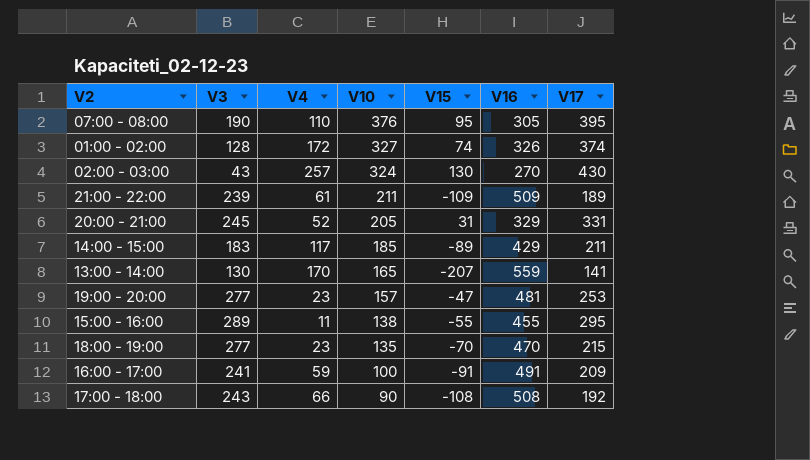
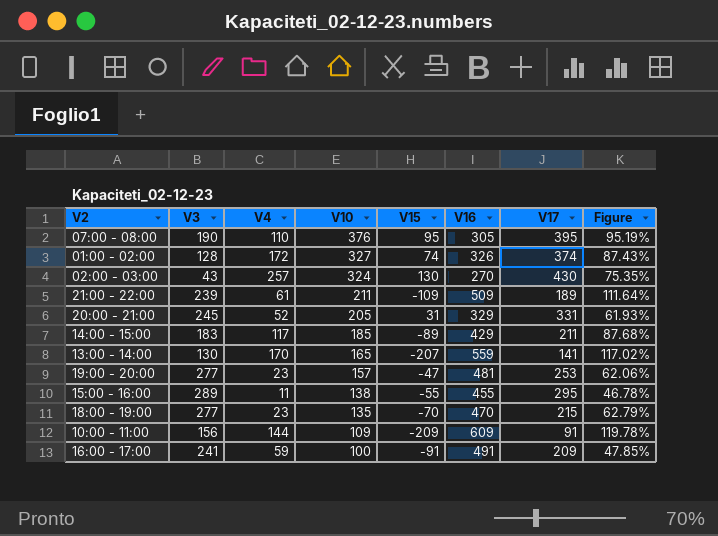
column Figure | formula: none -> [V10] / [V17]
row 17:00 - 18:00: 243 | 66 | 90 | -108 | 508 | 192 -> none
row 10:00 - 11:00: none -> 156 | 144 | 109 | -209 | 609 | 91 | 119.78%

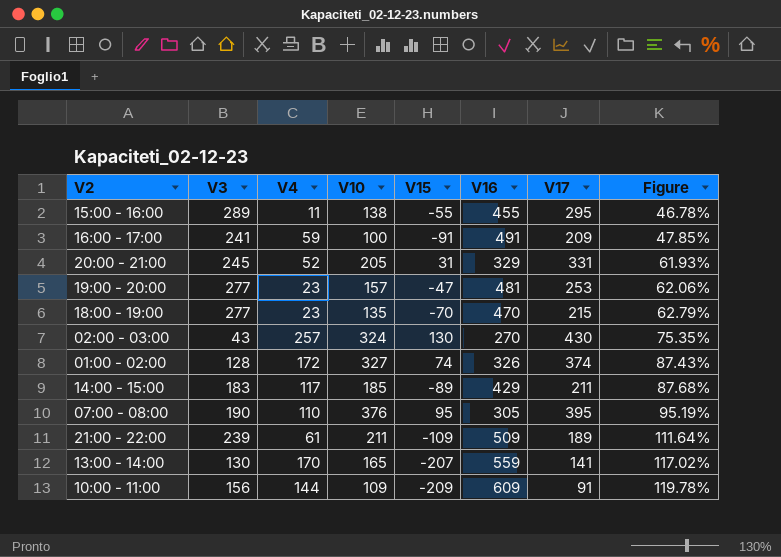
row order: V10 descending -> Figure ascending

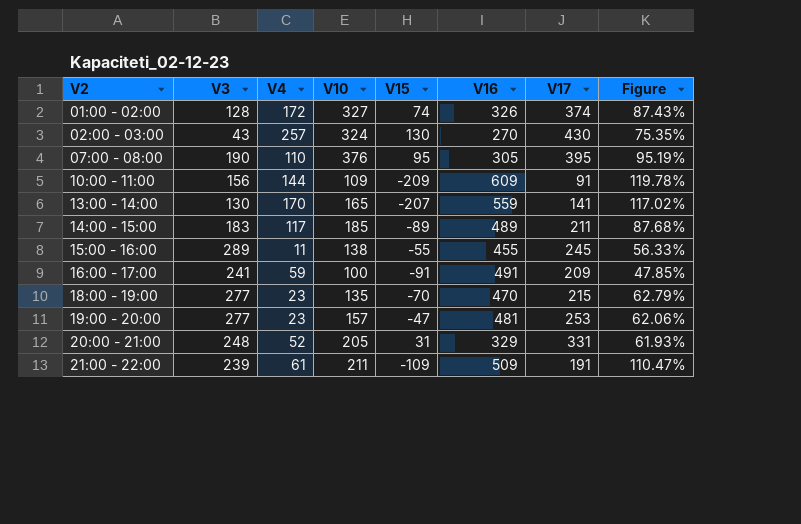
row order: Figure ascending -> V2 ascending
14:00 - 15:00 | V16: 429 -> 489
15:00 - 16:00 | V17: 295 -> 245
15:00 - 16:00 | Figure: 46.78% -> 56.33%
20:00 - 21:00 | V3: 245 -> 248
21:00 - 22:00 | V17: 189 -> 191
21:00 - 22:00 | Figure: 111.64% -> 110.47%

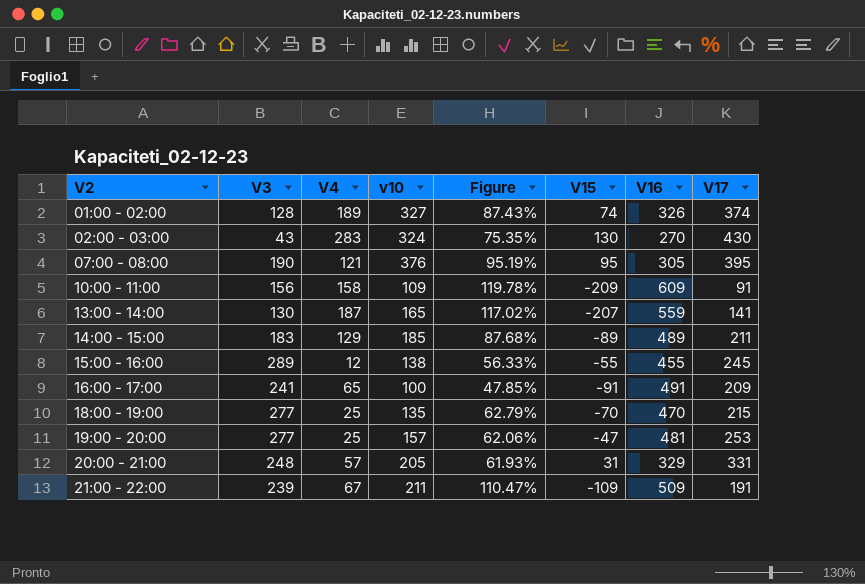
column name: V10 -> v10
column Figure | position: 8 -> 5
01:00 - 02:00 | V4: 172 -> 189
02:00 - 03:00 | V4: 257 -> 283
07:00 - 08:00 | V4: 110 -> 121
10:00 - 11:00 | V4: 144 -> 158
13:00 - 14:00 | V4: 170 -> 187
14:00 - 15:00 | V4: 117 -> 129
15:00 - 16:00 | V4: 11 -> 12
16:00 - 17:00 | V4: 59 -> 65
18:00 - 19:00 | V4: 23 -> 25
19:00 - 20:00 | V4: 23 -> 25
20:00 - 21:00 | V4: 52 -> 57
21:00 - 22:00 | V4: 61 -> 67

